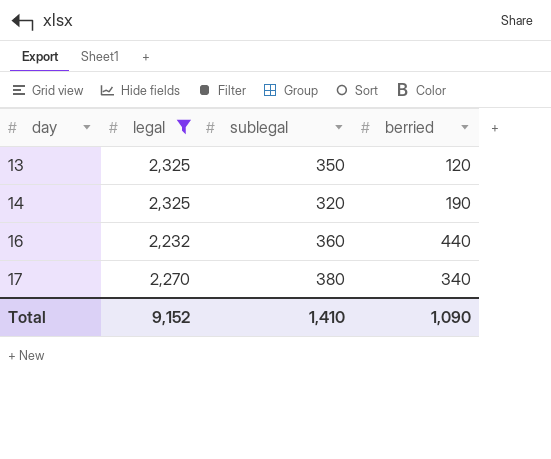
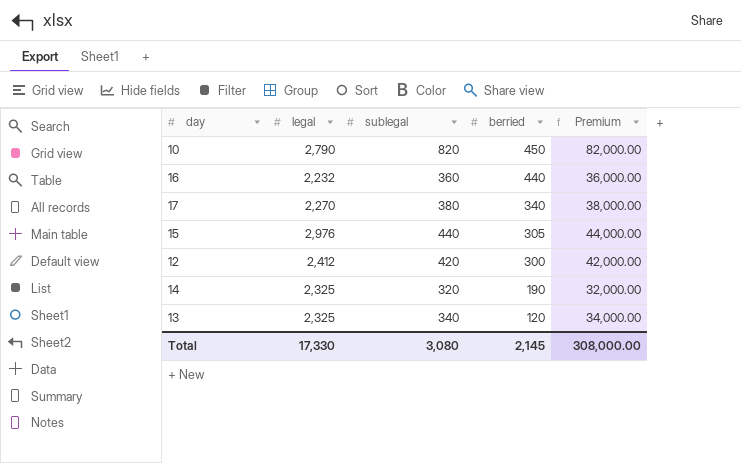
filter: legal <= 2,325 -> none
row order: day ascending -> berried descending
column Premium | formula: none -> [sublegal] * 100
13 | sublegal: 350 -> 340
Total | legal: 9,152 -> 17,330
Total | sublegal: 1,410 -> 3,080
Total | berried: 1,090 -> 2,145

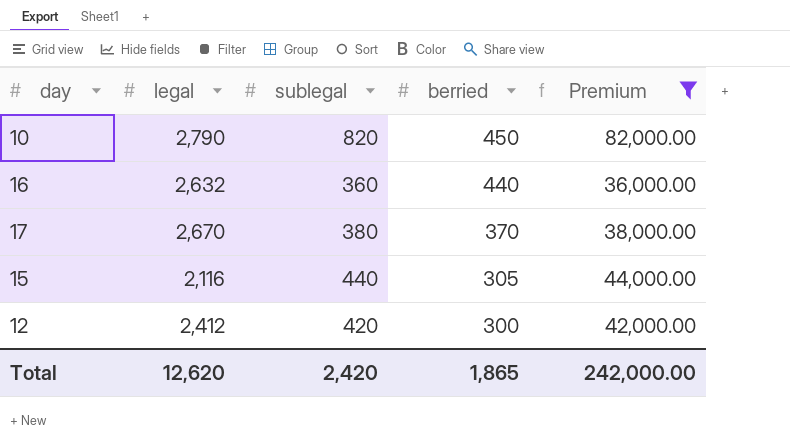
filter: none -> Premium >= 36,000.00
16 | legal: 2,232 -> 2,632
17 | legal: 2,270 -> 2,670
17 | berried: 340 -> 370
15 | legal: 2,976 -> 2,116
Total | legal: 17,330 -> 12,620
Total | sublegal: 3,080 -> 2,420
Total | berried: 2,145 -> 1,865
Total | Premium: 308,000.00 -> 242,000.00

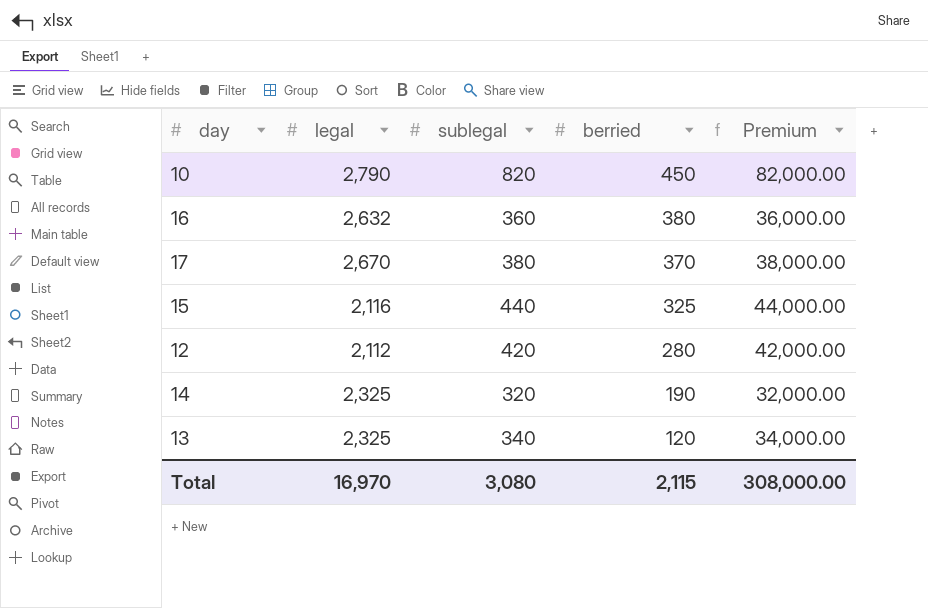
filter: Premium >= 36,000.00 -> none
16 | berried: 440 -> 380
15 | berried: 305 -> 325
12 | legal: 2,412 -> 2,112
12 | berried: 300 -> 280
Total | legal: 12,620 -> 16,970
Total | sublegal: 2,420 -> 3,080
Total | berried: 1,865 -> 2,115
Total | Premium: 242,000.00 -> 308,000.00

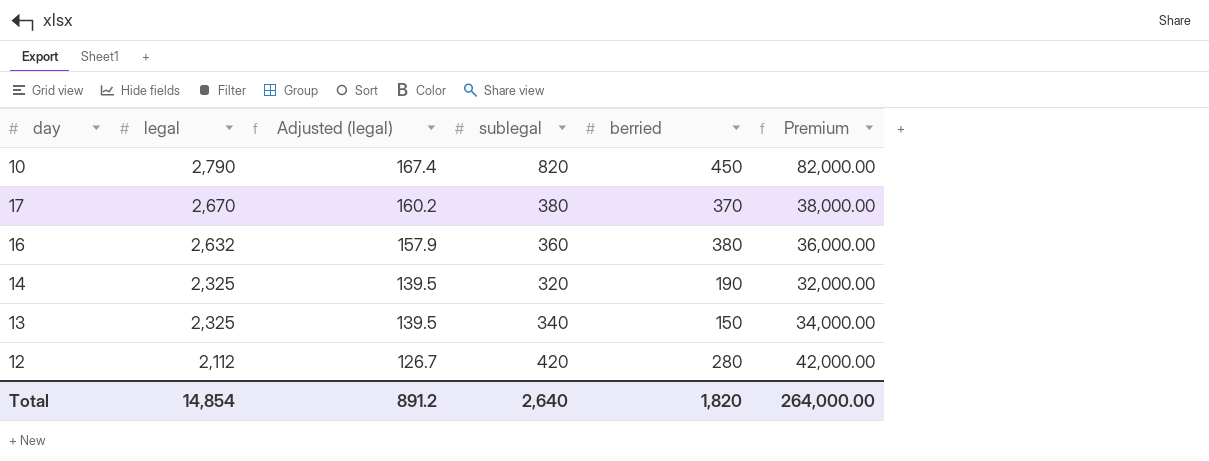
row order: berried descending -> legal descending
column Adjusted (legal) | formula: none -> [legal] * 0.06
row 15: 2,116 | 440 | 325 | 44,000.00 -> none
13 | berried: 120 -> 150
Total | legal: 16,970 -> 14,854
Total | sublegal: 3,080 -> 2,640
Total | berried: 2,115 -> 1,820
Total | Premium: 308,000.00 -> 264,000.00

